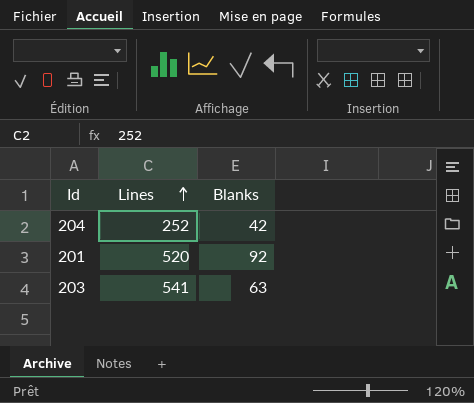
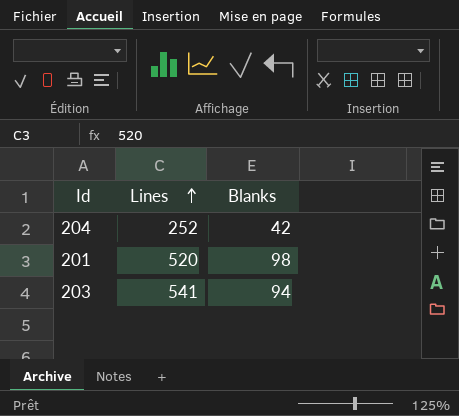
201 | Blanks: 92 -> 98
203 | Blanks: 63 -> 94

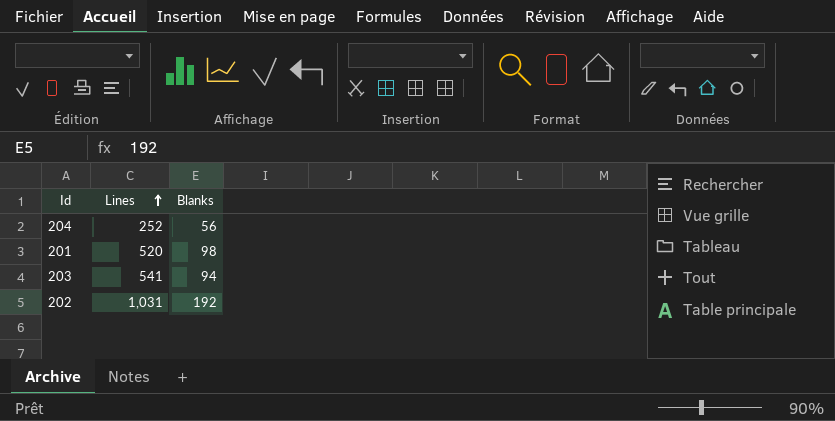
204 | Blanks: 42 -> 56
row 202: none -> 1,031 | 192

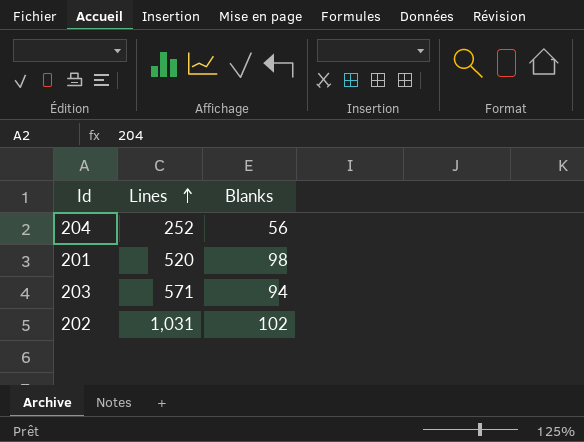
203 | Lines: 541 -> 571
202 | Blanks: 192 -> 102

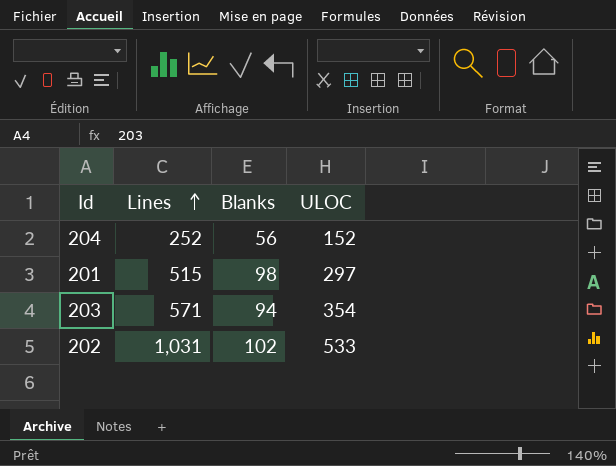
column ULOC | position: none -> 4
201 | Lines: 520 -> 515

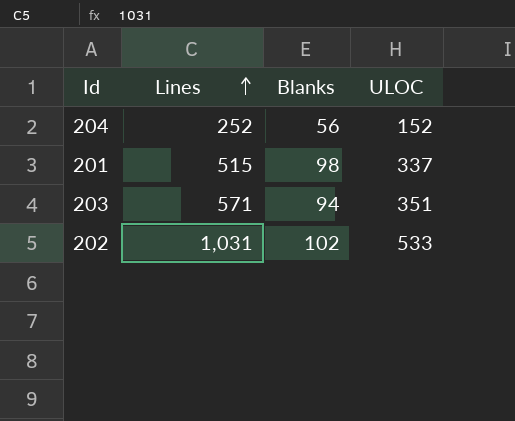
201 | ULOC: 297 -> 337
203 | ULOC: 354 -> 351

